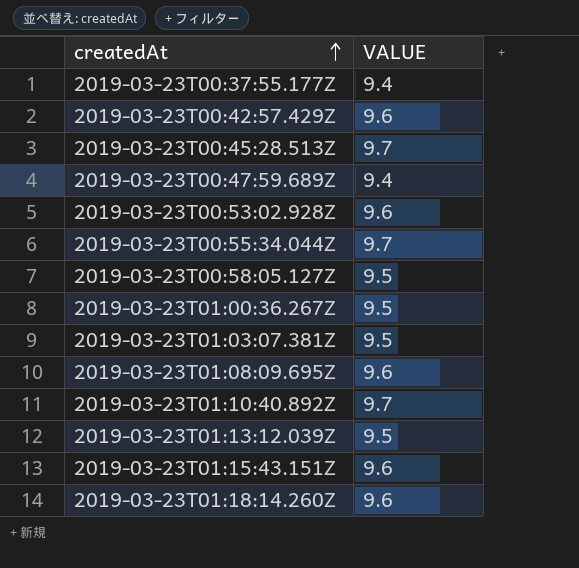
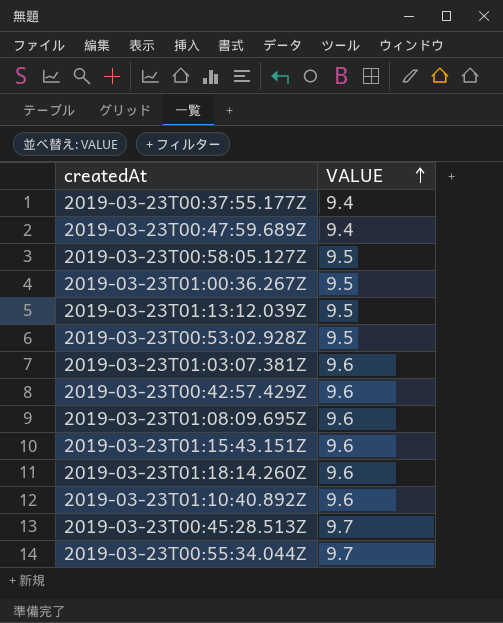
row order: createdAt ascending -> VALUE ascending
2019-03-23T00:53:02.928Z | VALUE: 9.6 -> 9.5
2019-03-23T01:03:07.381Z | VALUE: 9.5 -> 9.6
2019-03-23T01:10:40.892Z | VALUE: 9.7 -> 9.6

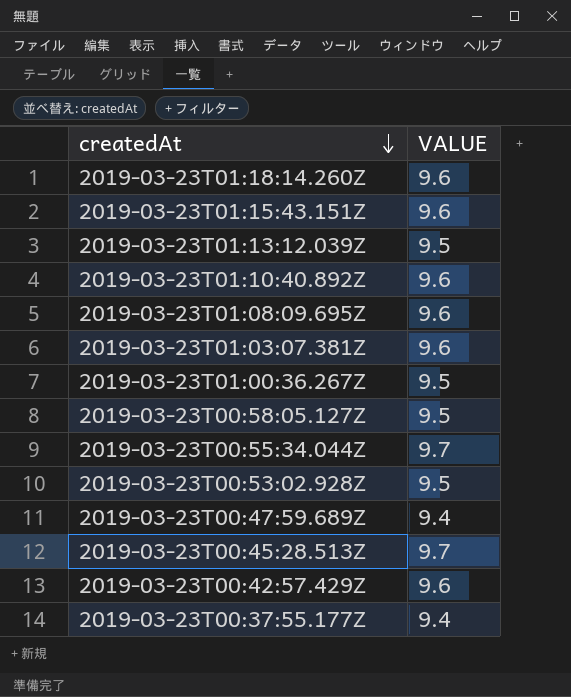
row order: VALUE ascending -> createdAt descending

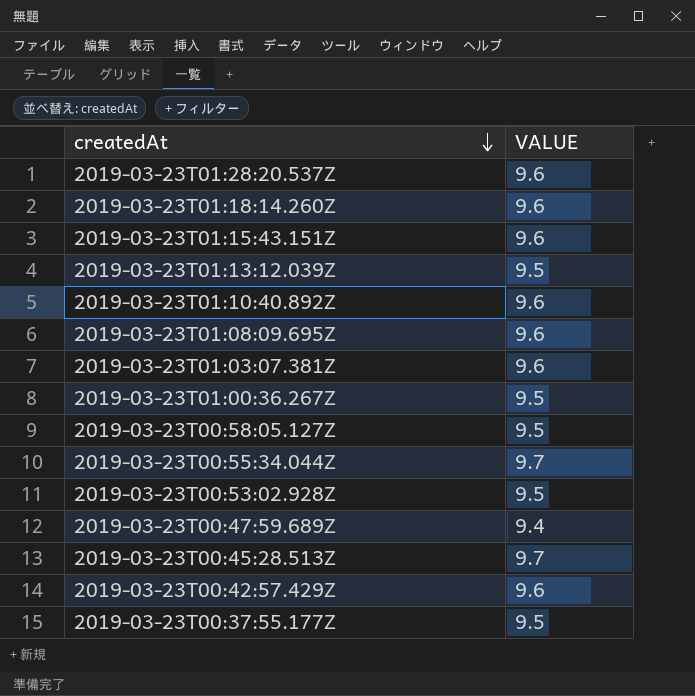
row 2019-03-23T01:28:20.537Z: none -> 9.6
2019-03-23T00:37:55.177Z | VALUE: 9.4 -> 9.5

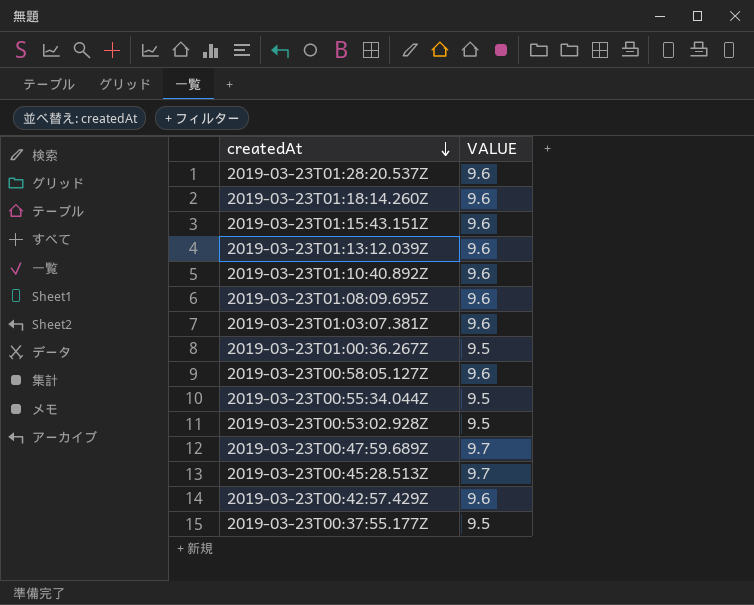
2019-03-23T01:13:12.039Z | VALUE: 9.5 -> 9.6
2019-03-23T00:58:05.127Z | VALUE: 9.5 -> 9.6
2019-03-23T00:55:34.044Z | VALUE: 9.7 -> 9.5
2019-03-23T00:47:59.689Z | VALUE: 9.4 -> 9.7

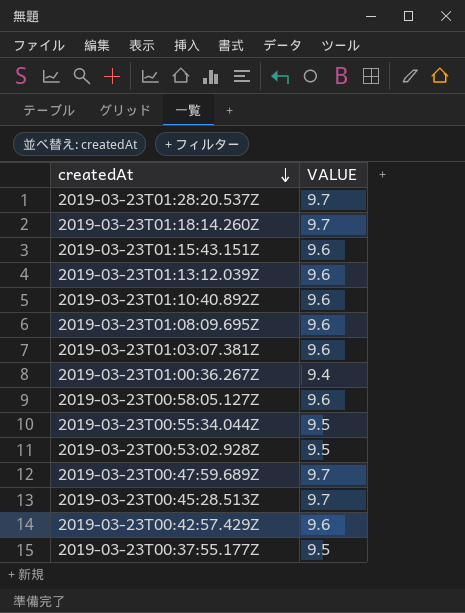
2019-03-23T01:28:20.537Z | VALUE: 9.6 -> 9.7
2019-03-23T01:18:14.260Z | VALUE: 9.6 -> 9.7
2019-03-23T01:00:36.267Z | VALUE: 9.5 -> 9.4

